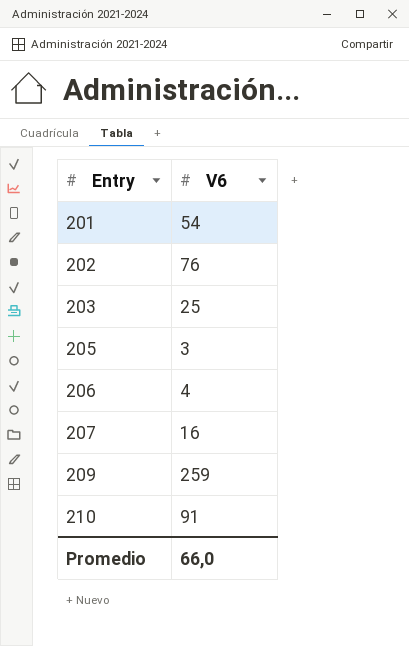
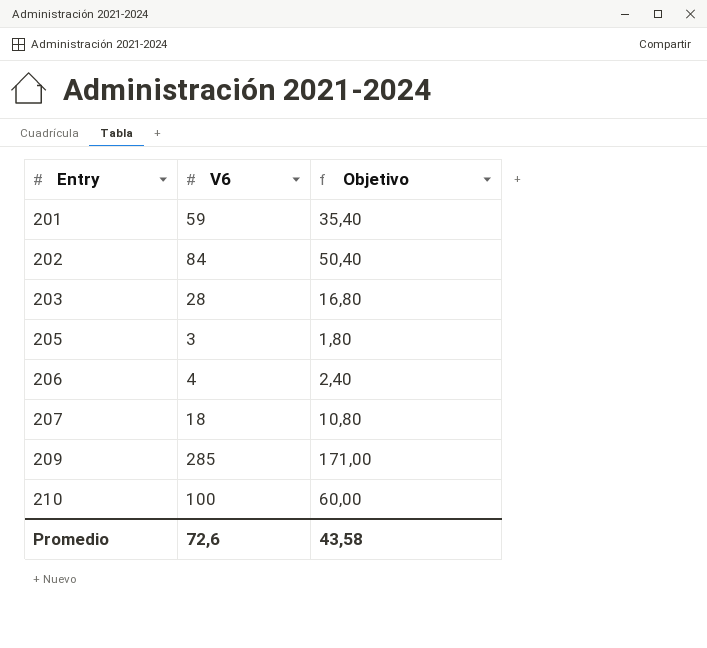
column Objetivo | formula: none -> [V6] * 0,6
201 | V6: 54 -> 59
202 | V6: 76 -> 84
203 | V6: 25 -> 28
207 | V6: 16 -> 18
209 | V6: 259 -> 285
210 | V6: 91 -> 100
Promedio | V6: 66,0 -> 72,6

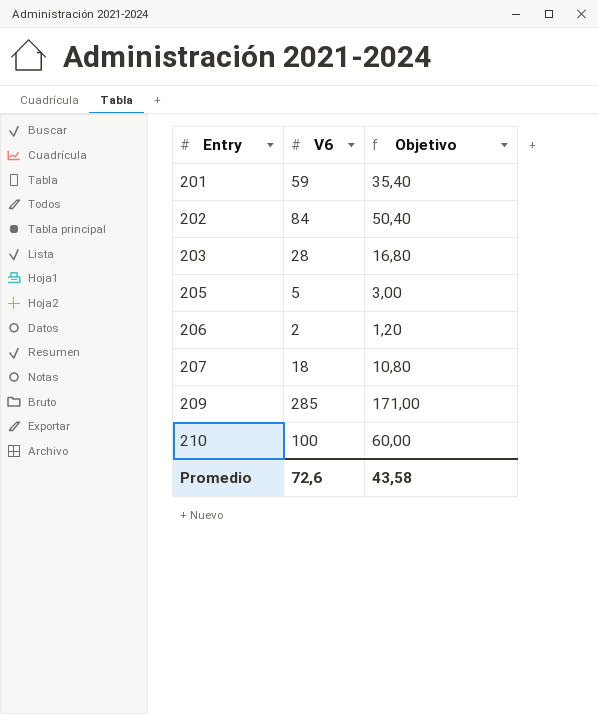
205 | V6: 3 -> 5
205 | Objetivo: 1,80 -> 3,00
206 | V6: 4 -> 2
206 | Objetivo: 2,40 -> 1,20

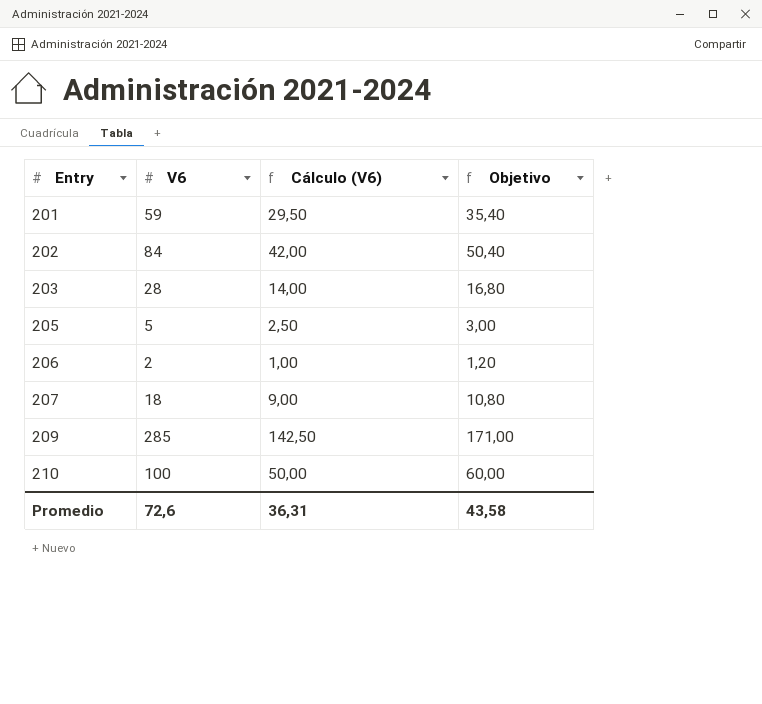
column Cálculo (V6) | formula: none -> [V6] * 0,5

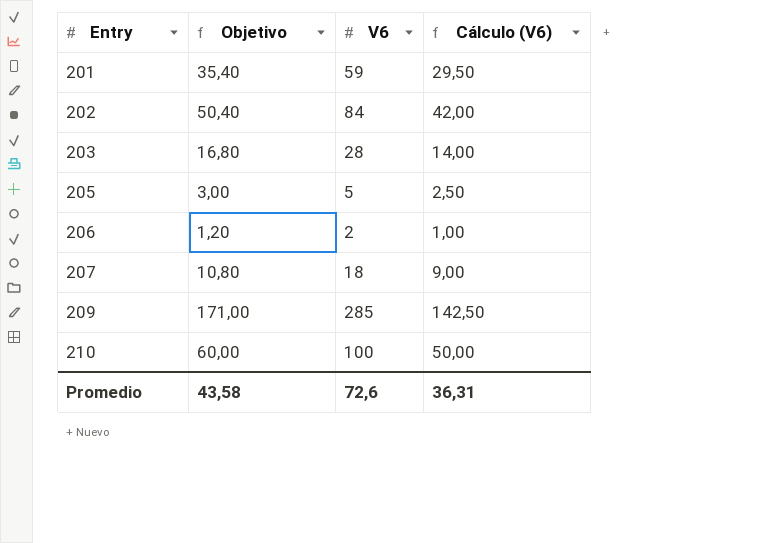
column Objetivo | position: 4 -> 2

